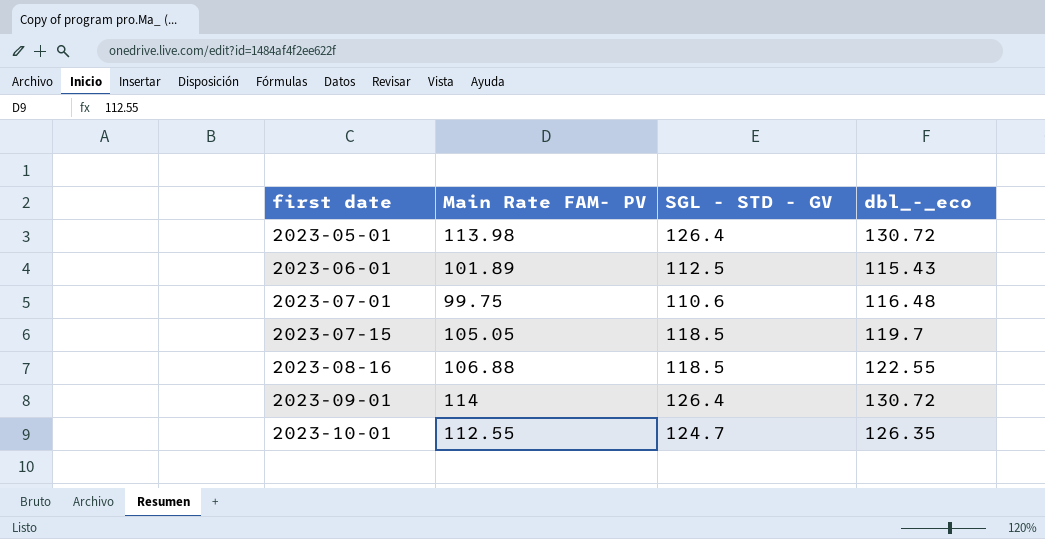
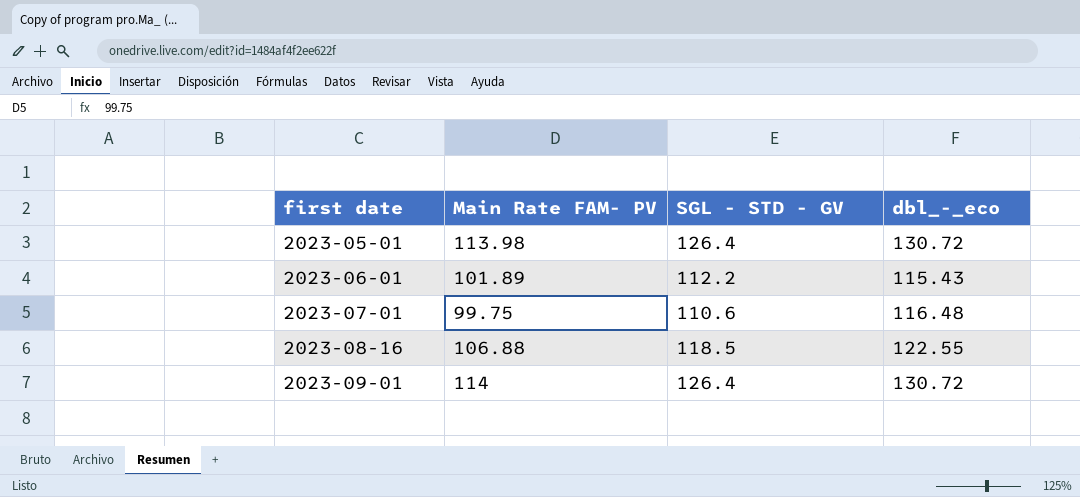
row 2023-07-15: 105.05 | 118.5 | 119.7 -> none
row 2023-10-01: 112.55 | 124.7 | 126.35 -> none
2023-06-01 | SGL - STD - GV: 112.5 -> 112.2

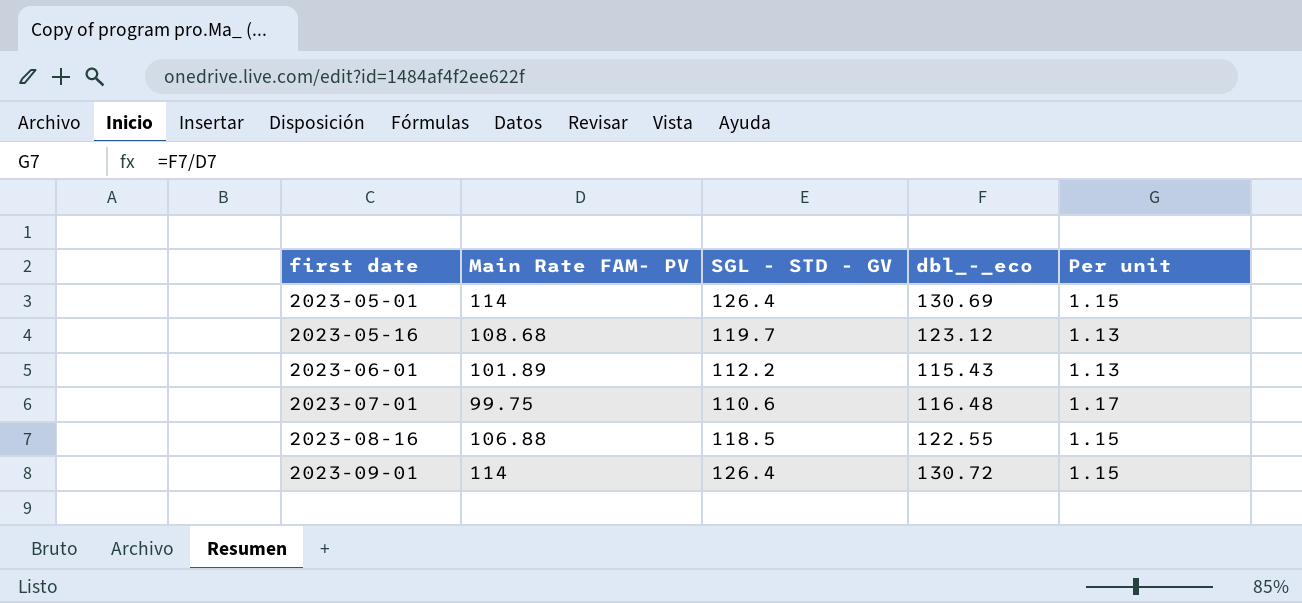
column Per unit | formula: none -> [dbl_-_eco] / [Main Rate FAM- PV]
2023-05-01 | Main Rate FAM- PV: 113.98 -> 114
2023-05-01 | dbl_-_eco: 130.72 -> 130.69
row 2023-05-16: none -> 108.68 | 119.7 | 123.12 | 1.13

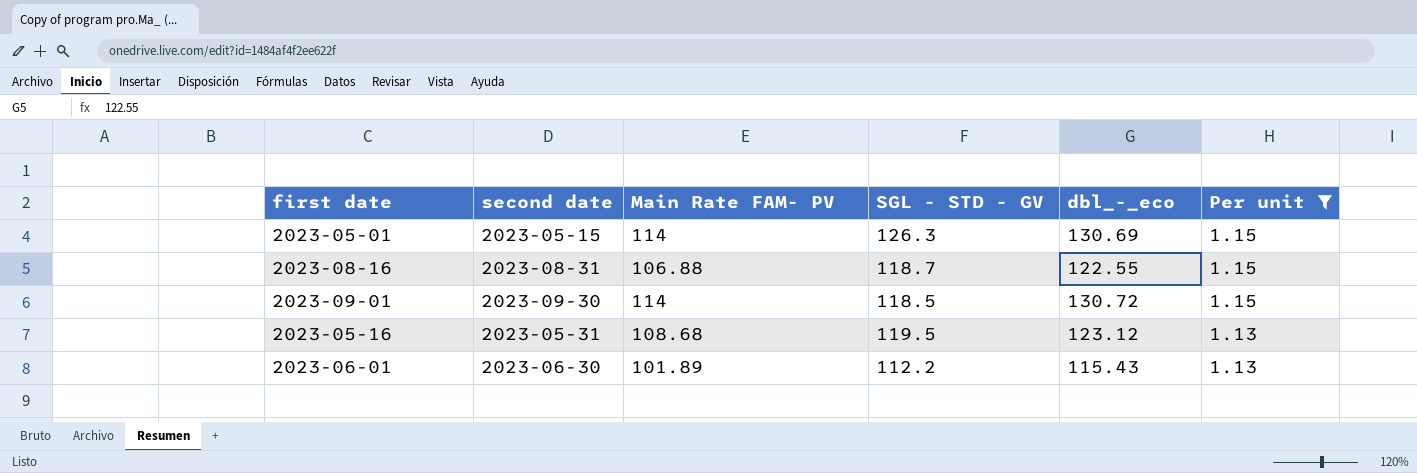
filter: none -> Per unit != 1.17
row order: first date ascending -> Per unit descending
column second date | position: none -> 2
2023-05-01 | SGL - STD - GV: 126.4 -> 126.3
2023-08-16 | SGL - STD - GV: 118.5 -> 118.7
2023-09-01 | SGL - STD - GV: 126.4 -> 118.5
2023-05-16 | SGL - STD - GV: 119.7 -> 119.5

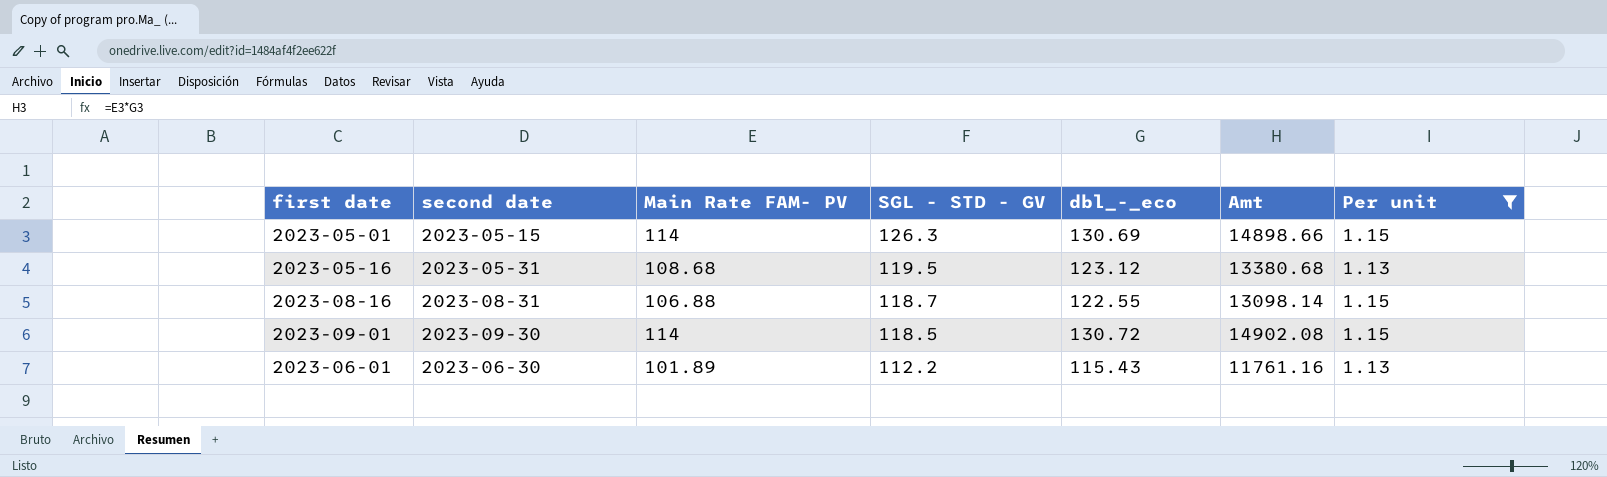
row order: Per unit descending -> SGL - STD - GV descending
column Amt | formula: none -> [Main Rate FAM- PV] * [dbl_-_eco]

